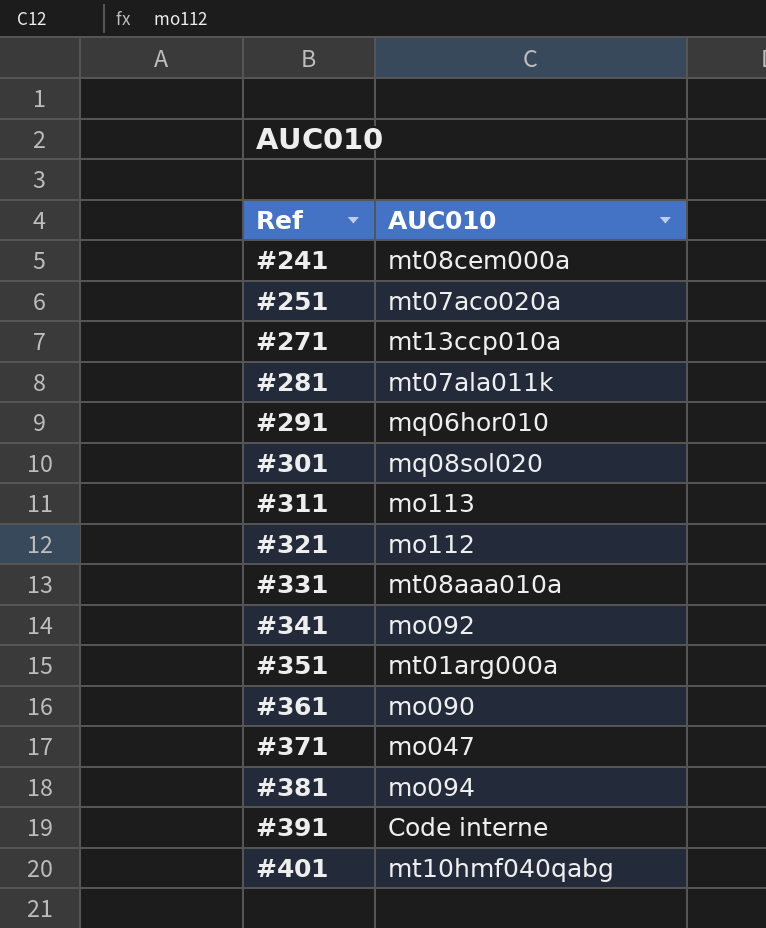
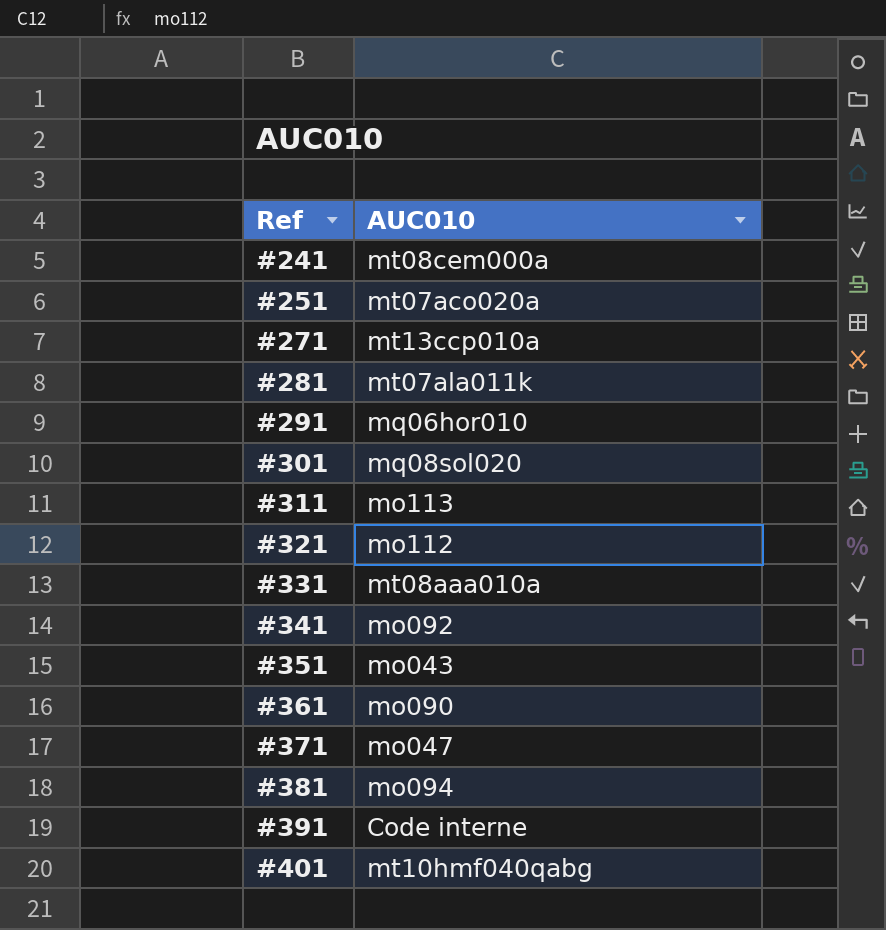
#351 | AUC010: mt01arg000a -> mo043

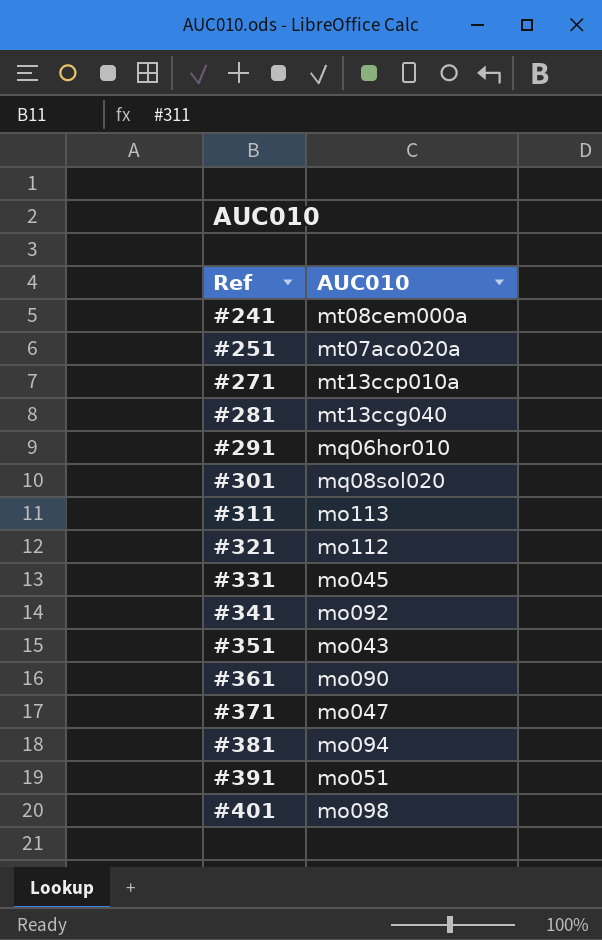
#281 | AUC010: mt07ala011k -> mt13ccg040
#331 | AUC010: mt08aaa010a -> mo045
#391 | AUC010: Code interne -> mo051
#401 | AUC010: mt10hmf040qabg -> mo098

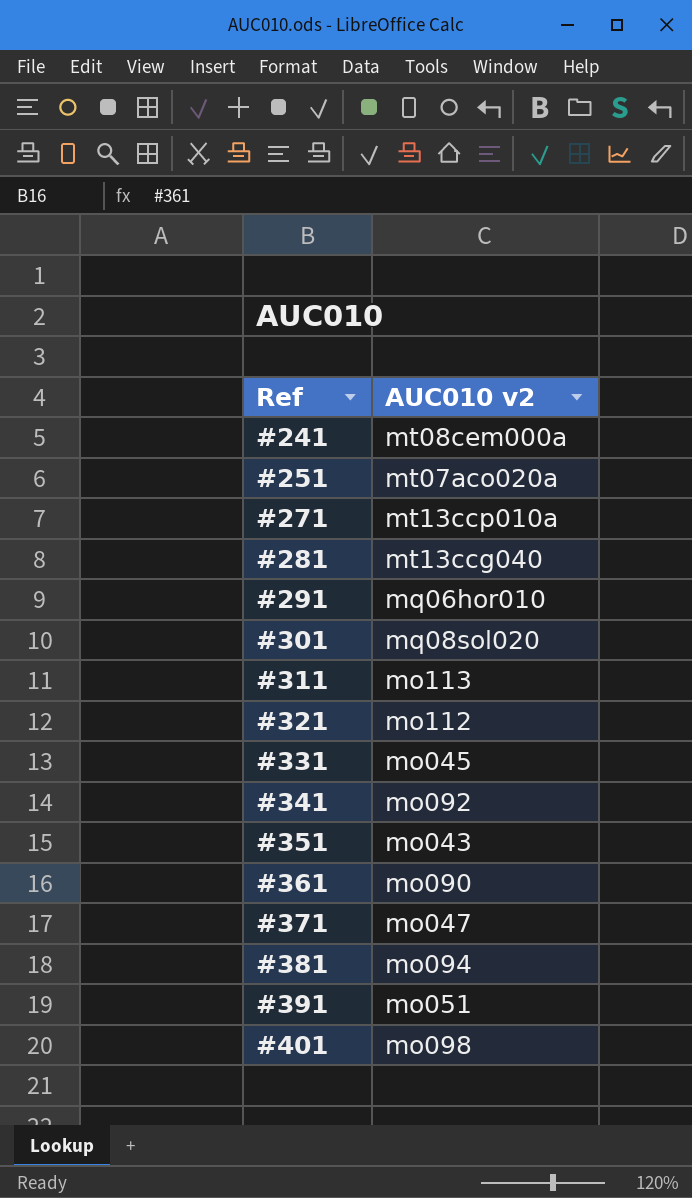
column name: AUC010 -> AUC010 v2

